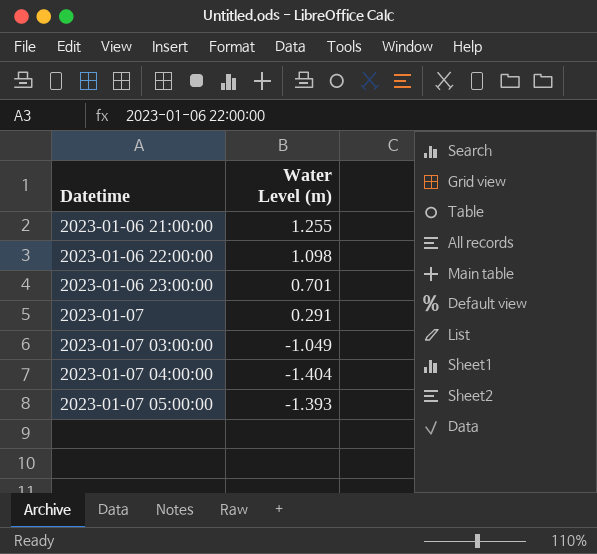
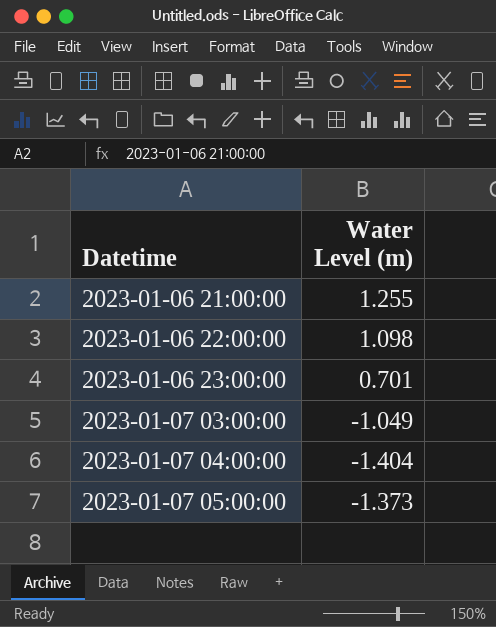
row 2023-01-07: 0.291 -> none
2023-01-07 05:00:00 | Water Level (m): -1.393 -> -1.373

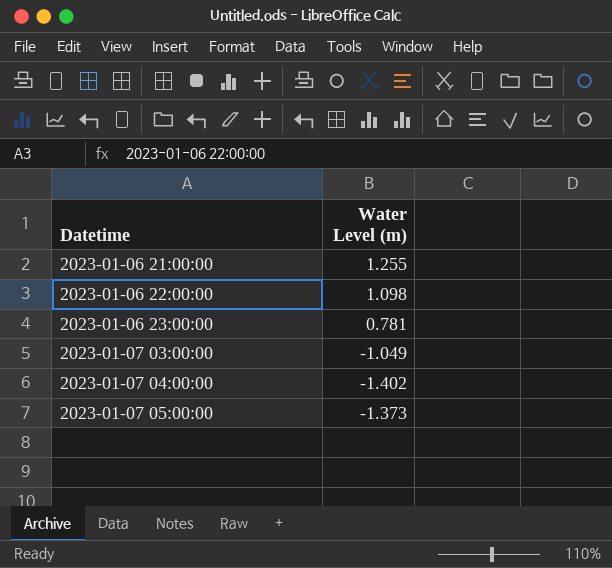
2023-01-06 23:00:00 | Water Level (m): 0.701 -> 0.781
2023-01-07 04:00:00 | Water Level (m): -1.404 -> -1.402

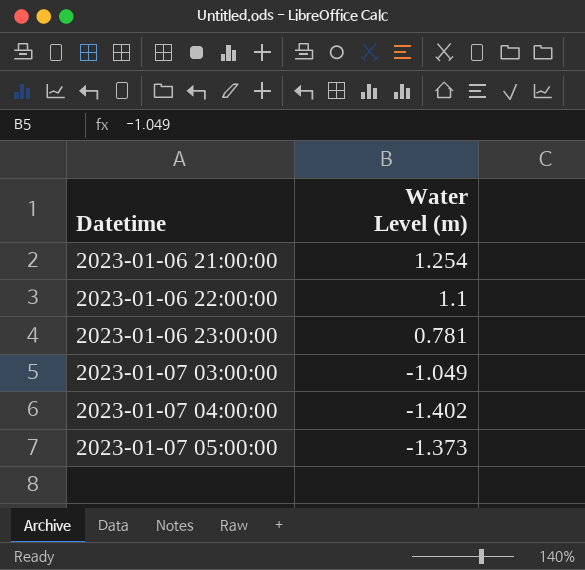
2023-01-06 21:00:00 | Water Level (m): 1.255 -> 1.254
2023-01-06 22:00:00 | Water Level (m): 1.098 -> 1.1

